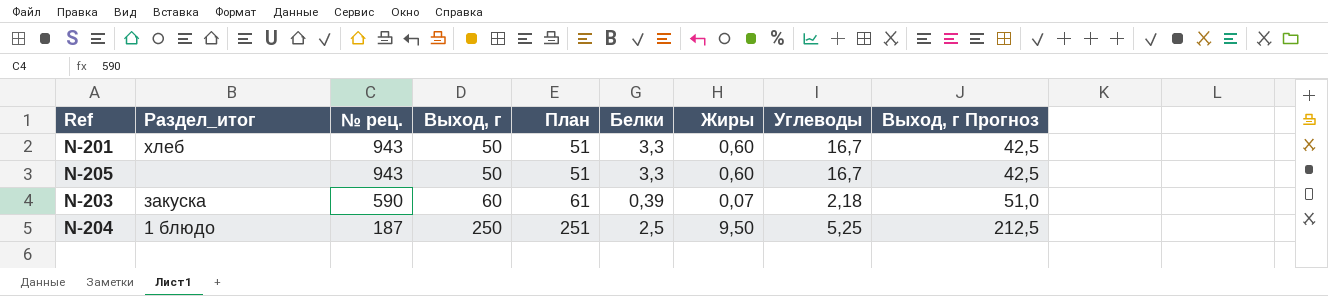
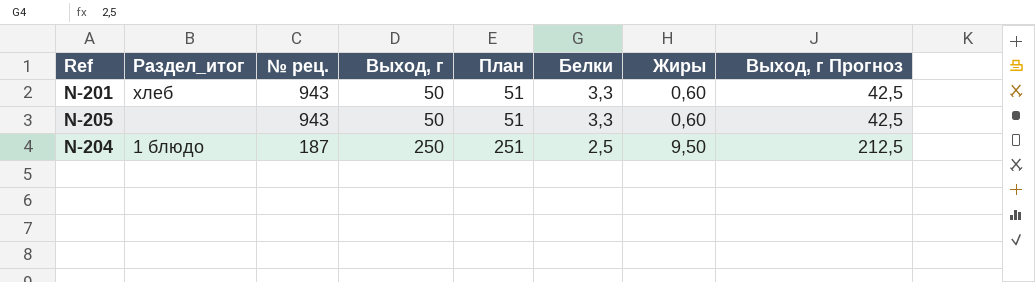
column Углеводы | position: 8 -> none
row N-203: закуска | 590 | 60 | 61 | 0,39 | 0,07 | 2,18 | 51,0 -> none

